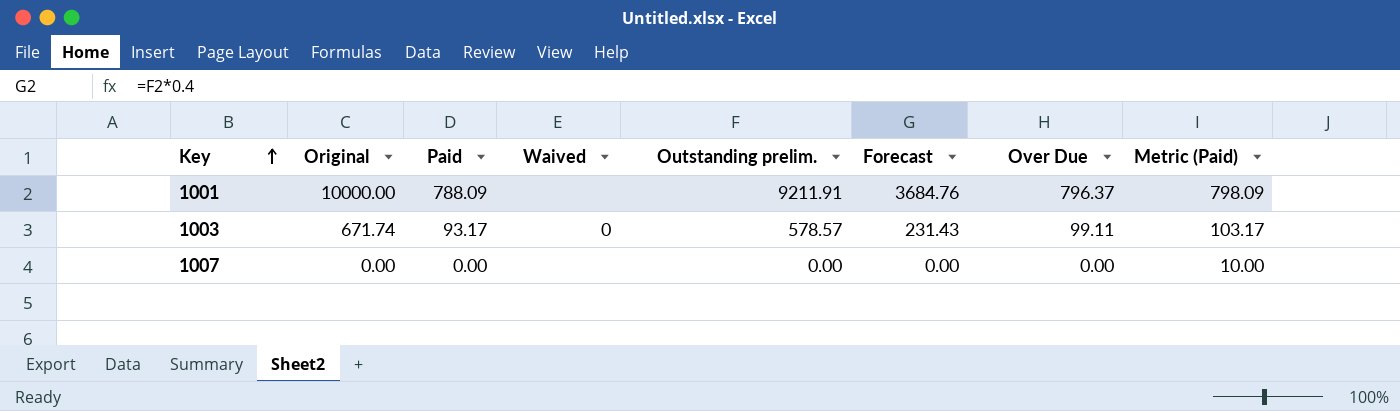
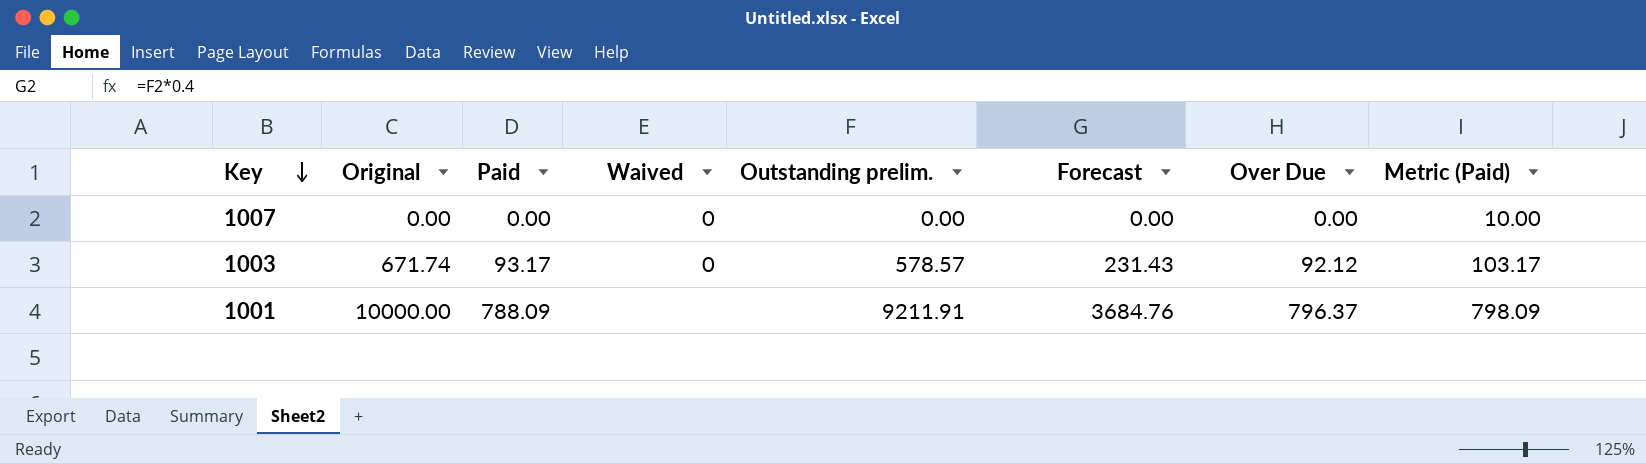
row order: Key ascending -> Key descending
1007 | Waived: none -> 0
1003 | Over Due: 99.11 -> 92.12

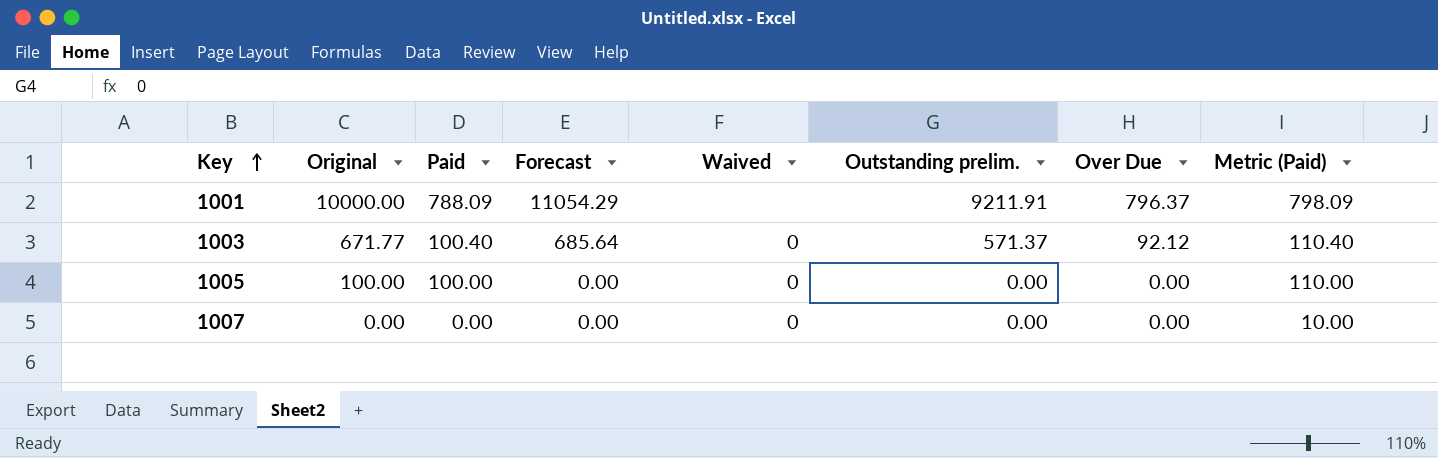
row order: Key descending -> Key ascending
column Forecast | formula: [Outstanding prelim.] * 0.4 -> [Outstanding prelim.] * 1.2
column Forecast | position: 6 -> 4
1003 | Original: 671.74 -> 671.77
1003 | Paid: 93.17 -> 100.40
1003 | Outstanding prelim.: 578.57 -> 571.37
1003 | Metric (Paid): 103.17 -> 110.40
row 1005: none -> 100.00 | 100.00 | 0.00 | 0 | 0.00 | 0.00 | 110.00

